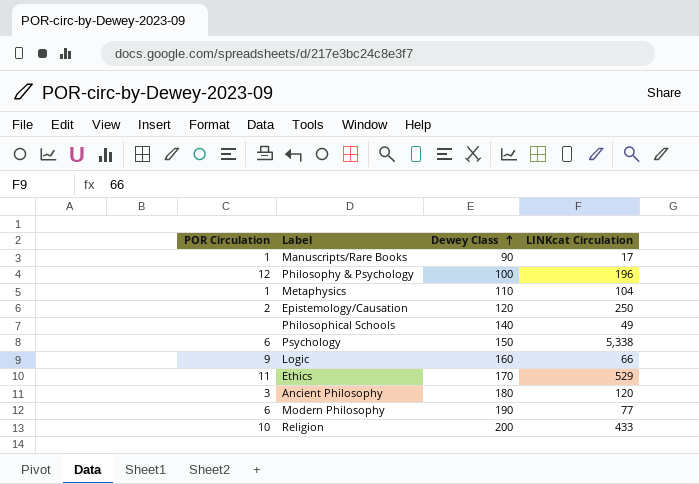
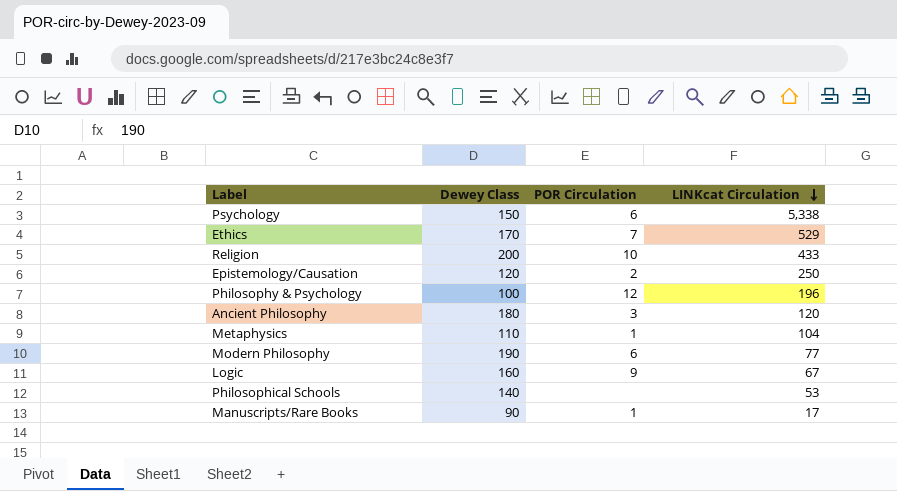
row order: Dewey Class ascending -> LINKcat Circulation descending
column POR Circulation | position: 1 -> 3
Ethics | POR Circulation: 11 -> 7
Logic | LINKcat Circulation: 66 -> 67
Philosophical Schools | LINKcat Circulation: 49 -> 53

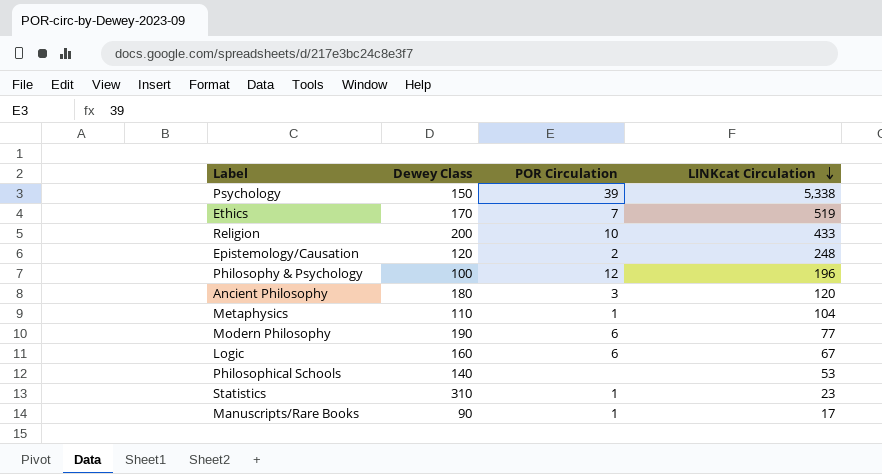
Psychology | POR Circulation: 6 -> 39
Ethics | LINKcat Circulation: 529 -> 519
Epistemology/Causation | LINKcat Circulation: 250 -> 248
Logic | POR Circulation: 9 -> 6
row Statistics: none -> 310 | 1 | 23

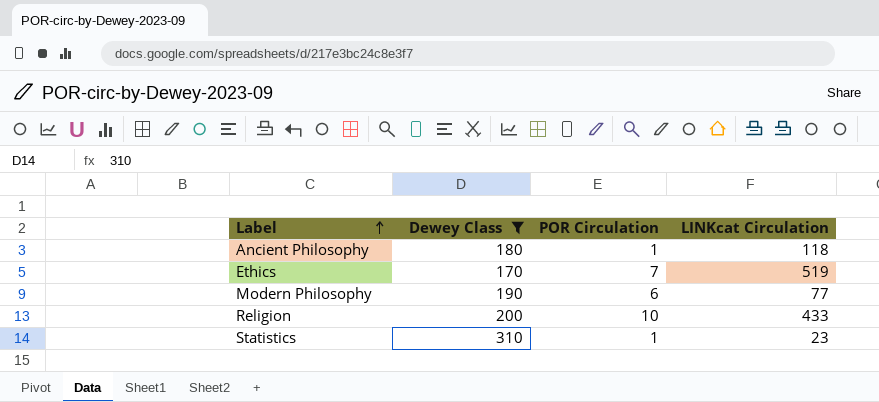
filter: none -> Dewey Class >= 170
row order: LINKcat Circulation descending -> Label ascending
Ancient Philosophy | POR Circulation: 3 -> 1
Ancient Philosophy | LINKcat Circulation: 120 -> 118

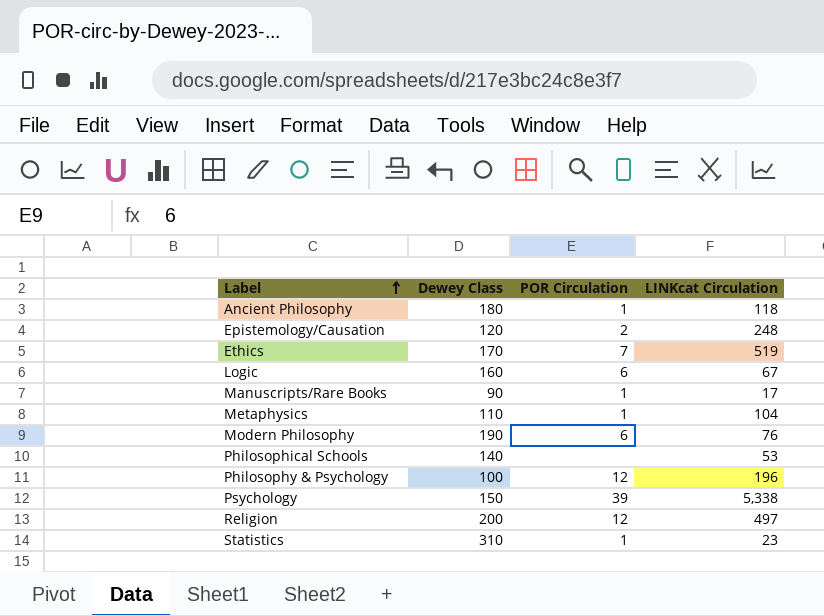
filter: Dewey Class >= 170 -> none
Modern Philosophy | LINKcat Circulation: 77 -> 76
Religion | POR Circulation: 10 -> 12
Religion | LINKcat Circulation: 433 -> 497

